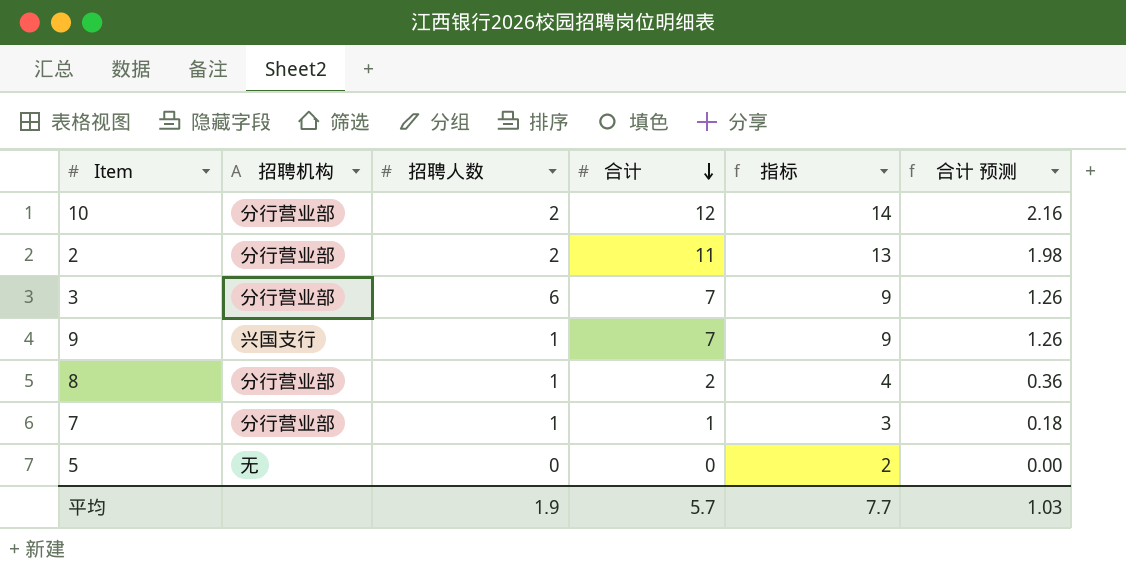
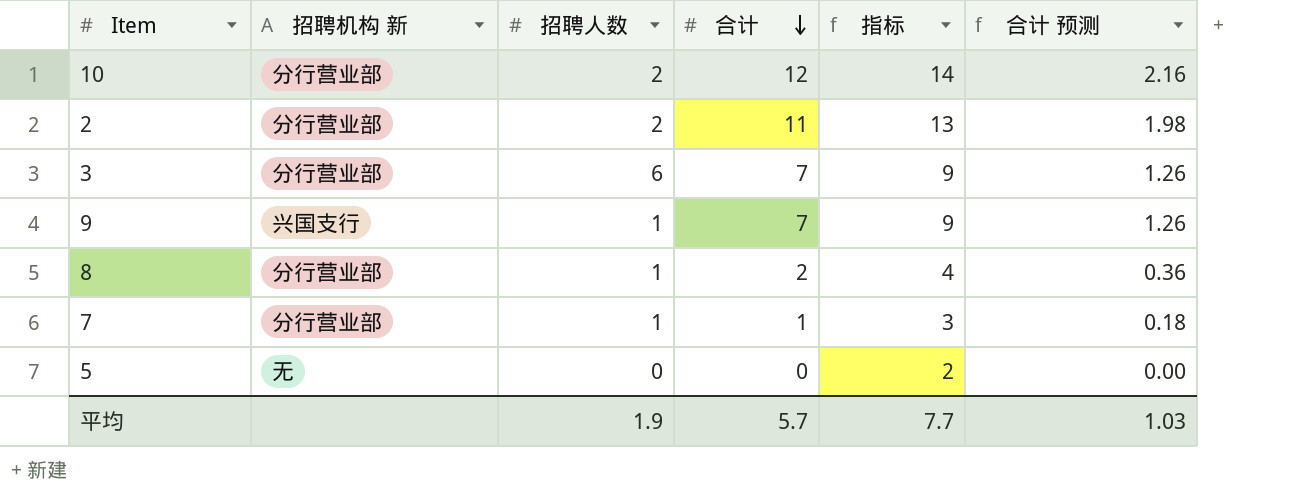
column name: 招聘机构 -> 招聘机构 新

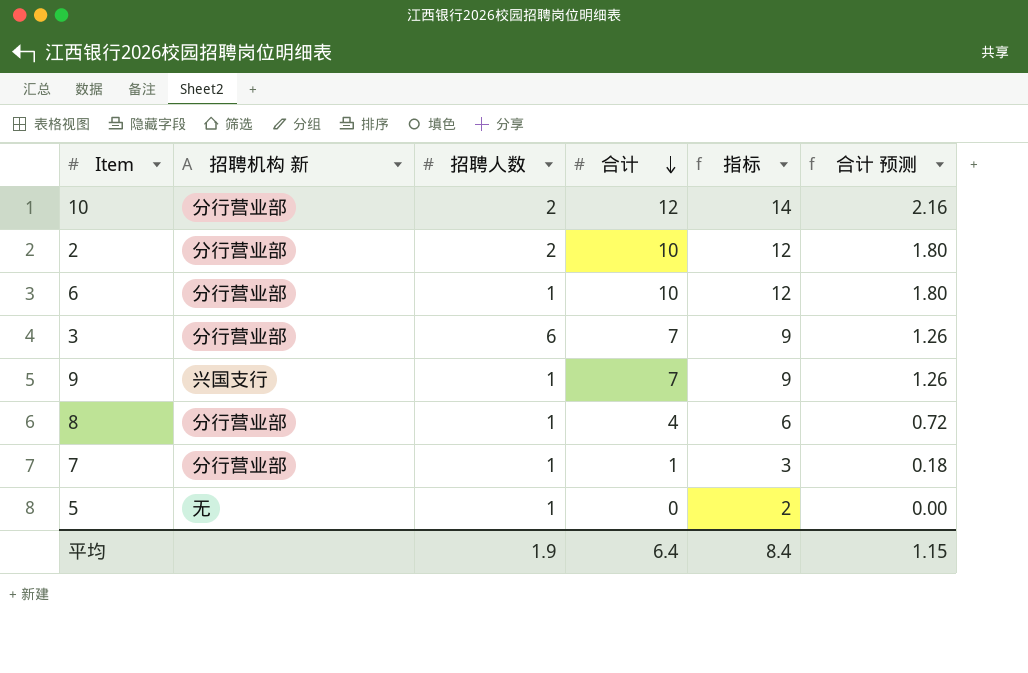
2 | 合计: 11 -> 10
2 | 指标: 13 -> 12
2 | 合计 预测: 1.98 -> 1.80
row 6: none -> 分行营业部 | 1 | 10 | 12 | 1.80
8 | 合计: 2 -> 4
8 | 指标: 4 -> 6
8 | 合计 预测: 0.36 -> 0.72
5 | 招聘人数: 0 -> 1
平均 | 合计: 5.7 -> 6.4
平均 | 指标: 7.7 -> 8.4
平均 | 合计 预测: 1.03 -> 1.15

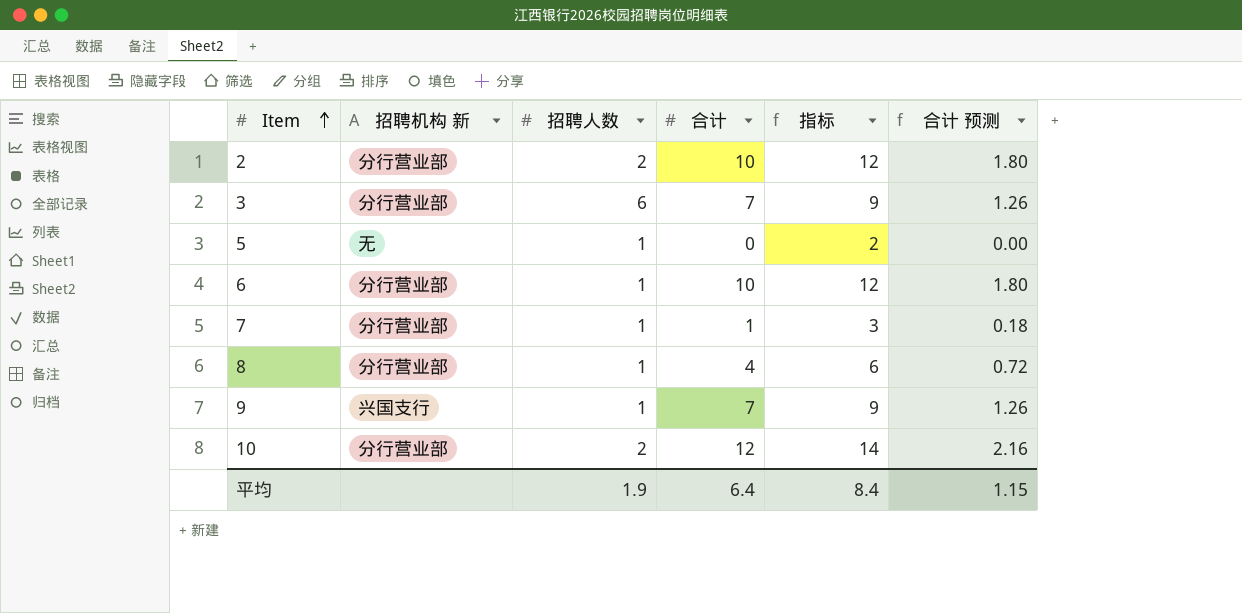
row order: 合计 descending -> Item ascending

